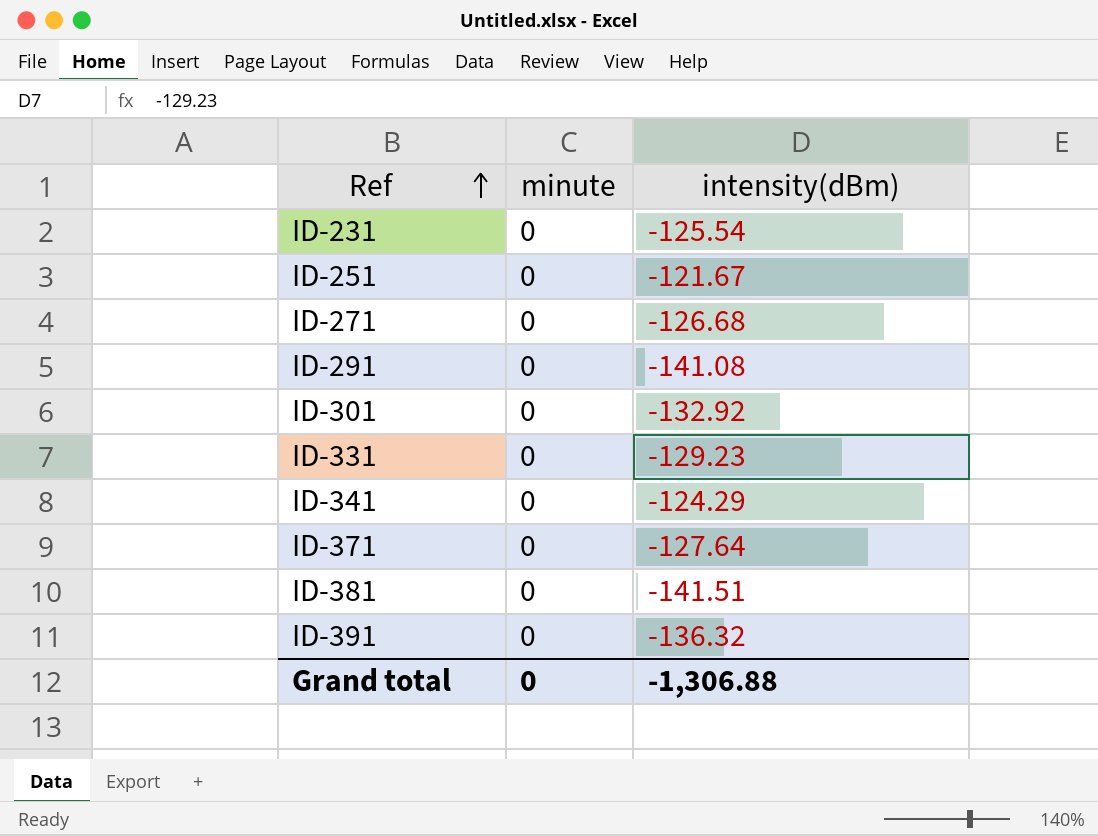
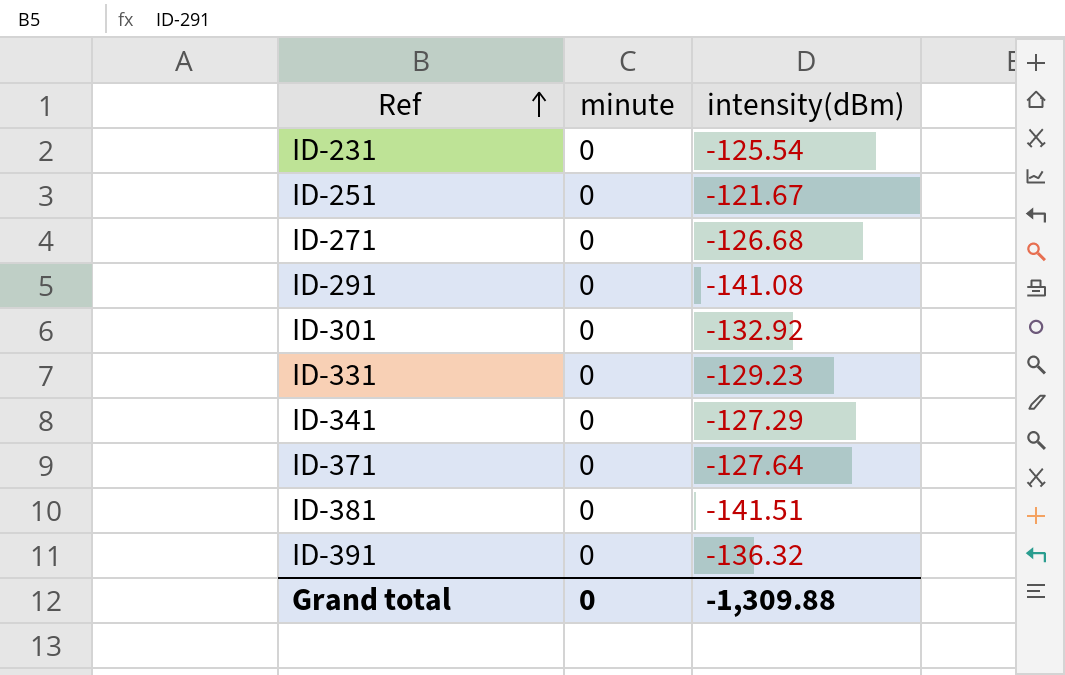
ID-341 | intensity(dBm): -124.29 -> -127.29
Grand total | intensity(dBm): -1,306.88 -> -1,309.88

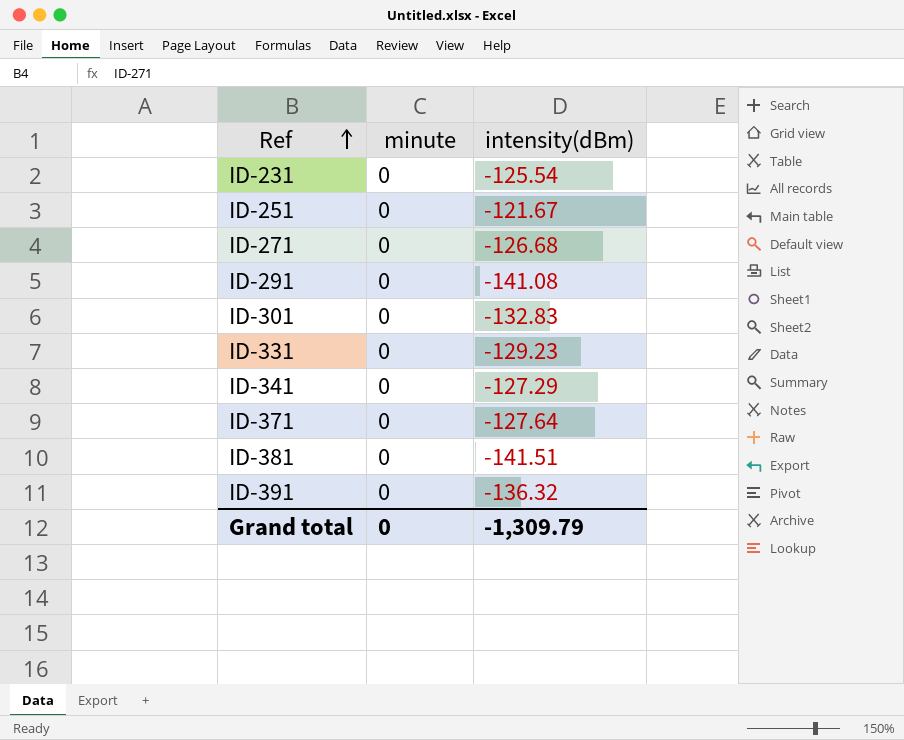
ID-301 | intensity(dBm): -132.92 -> -132.83
Grand total | intensity(dBm): -1,309.88 -> -1,309.79

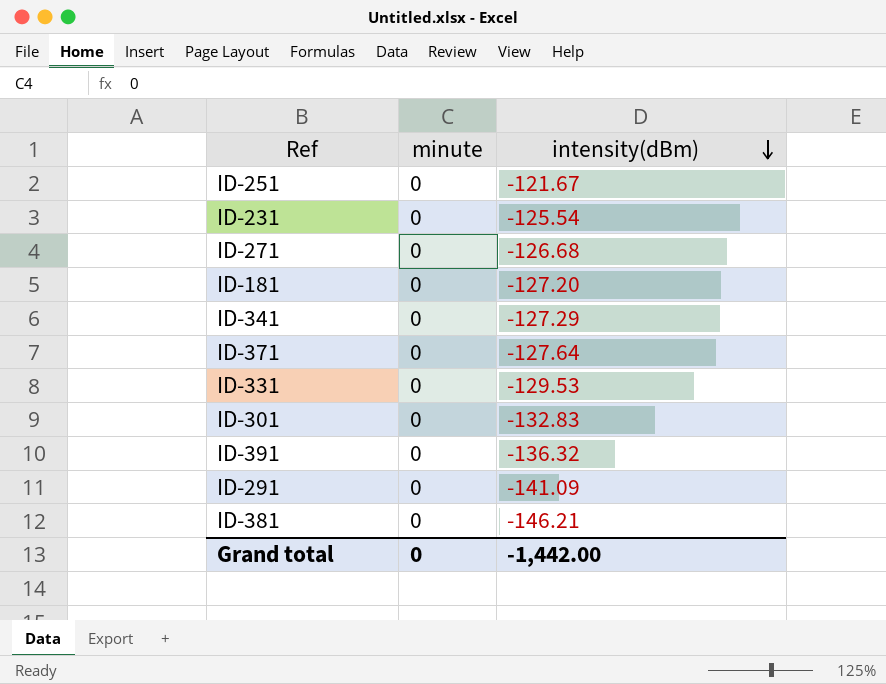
row order: Ref ascending -> intensity(dBm) descending
row ID-181: none -> 0 | -127.20
ID-331 | intensity(dBm): -129.23 -> -129.53
ID-291 | intensity(dBm): -141.08 -> -141.09
ID-381 | intensity(dBm): -141.51 -> -146.21
Grand total | intensity(dBm): -1,309.79 -> -1,442.00

